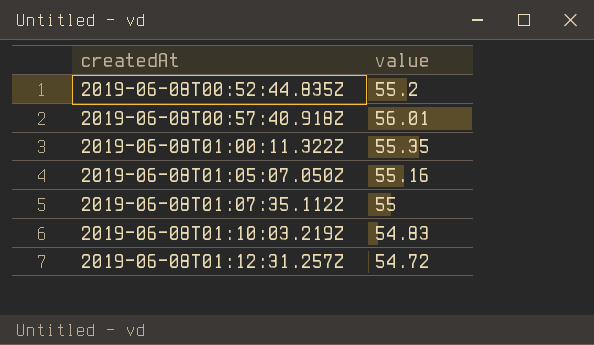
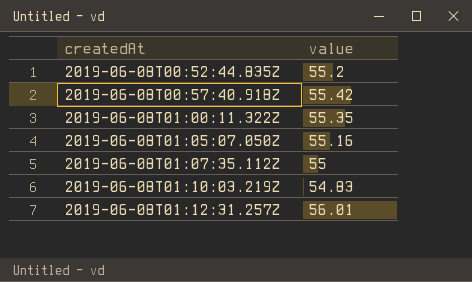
2019-06-08T00:57:40.918Z | value: 56.01 -> 55.42
2019-06-08T01:12:31.257Z | value: 54.72 -> 56.01

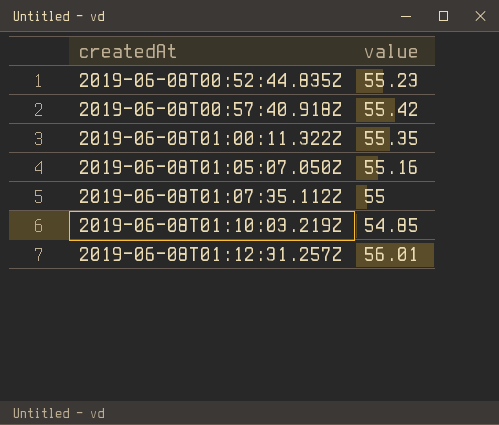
2019-06-08T00:52:44.835Z | value: 55.2 -> 55.23
2019-06-08T01:10:03.219Z | value: 54.83 -> 54.85

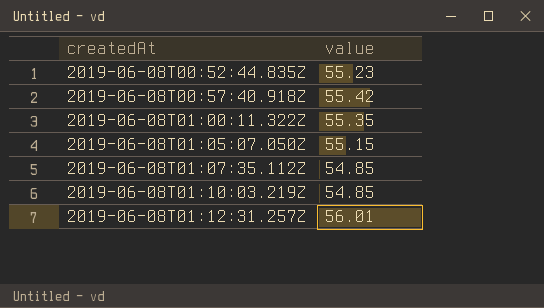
2019-06-08T01:05:07.050Z | value: 55.16 -> 55.15
2019-06-08T01:07:35.112Z | value: 55 -> 54.85

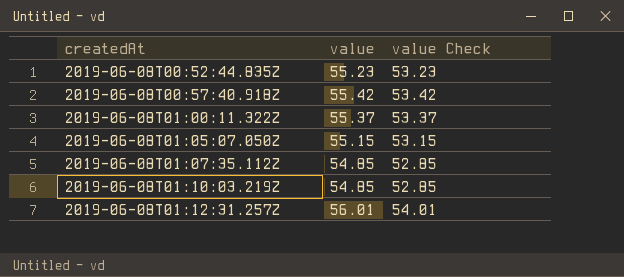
column value Check | formula: none -> [value] - 2
2019-06-08T01:00:11.322Z | value: 55.35 -> 55.37

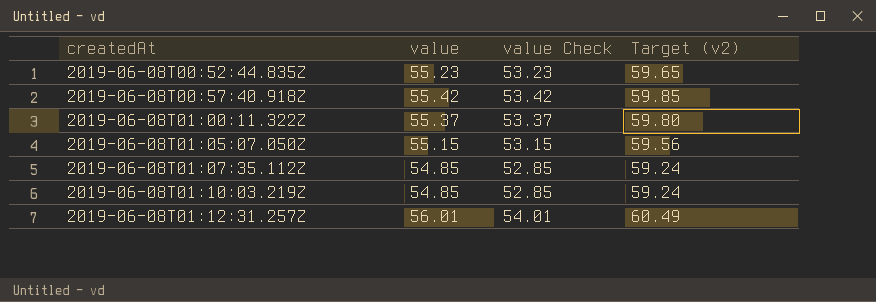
column Target (v2) | formula: none -> [value] * 1.08

